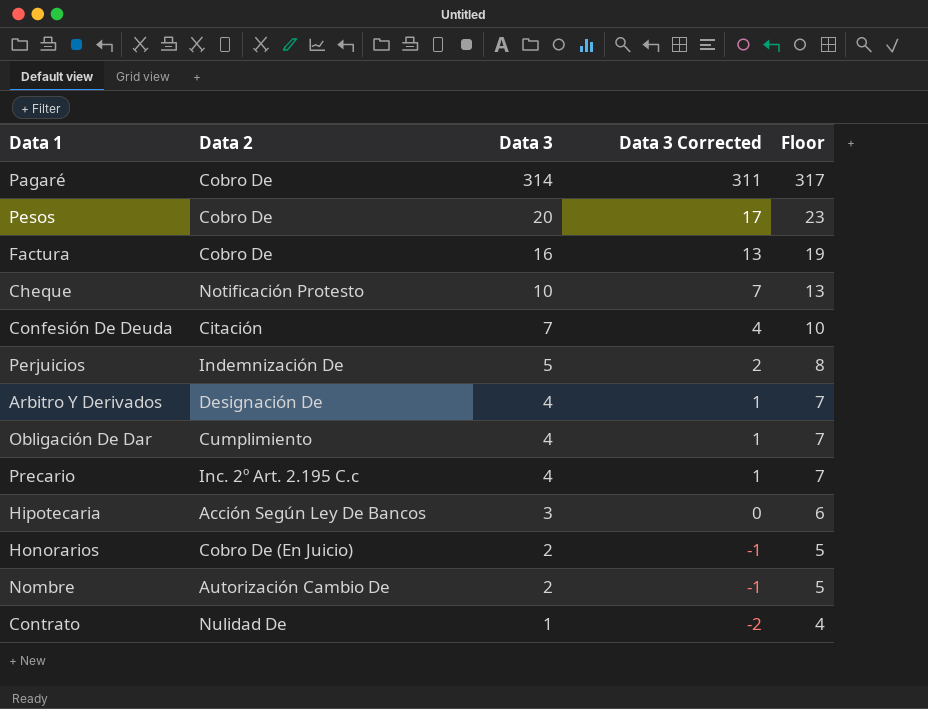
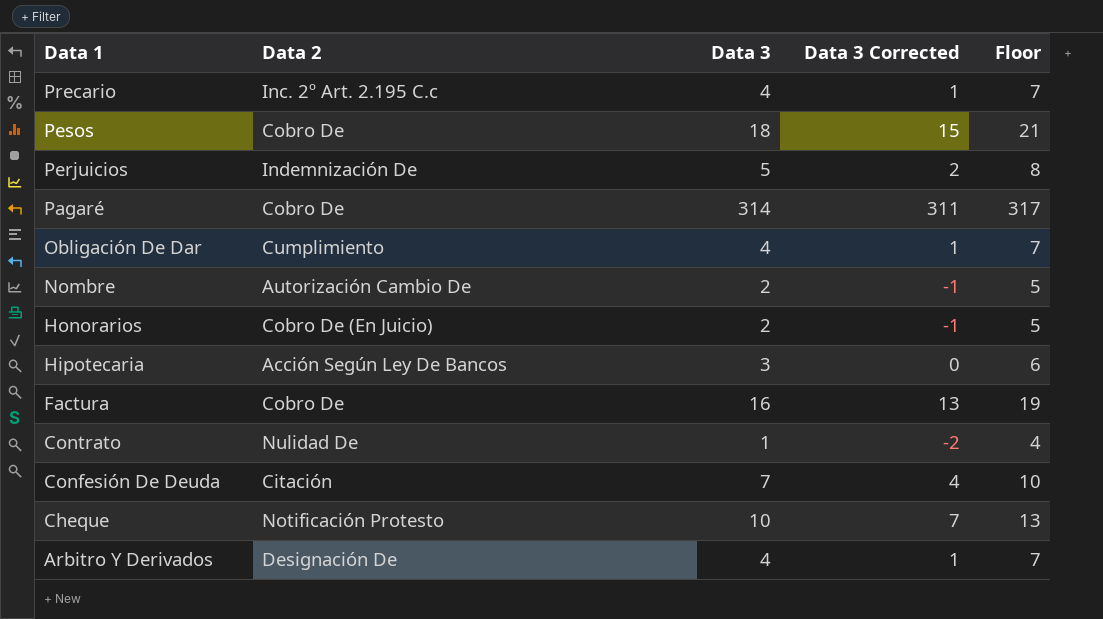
row order: Data 3 descending -> Data 1 descending
Pesos | Data 3: 20 -> 18
Pesos | Data 3 Corrected: 17 -> 15
Pesos | Floor: 23 -> 21

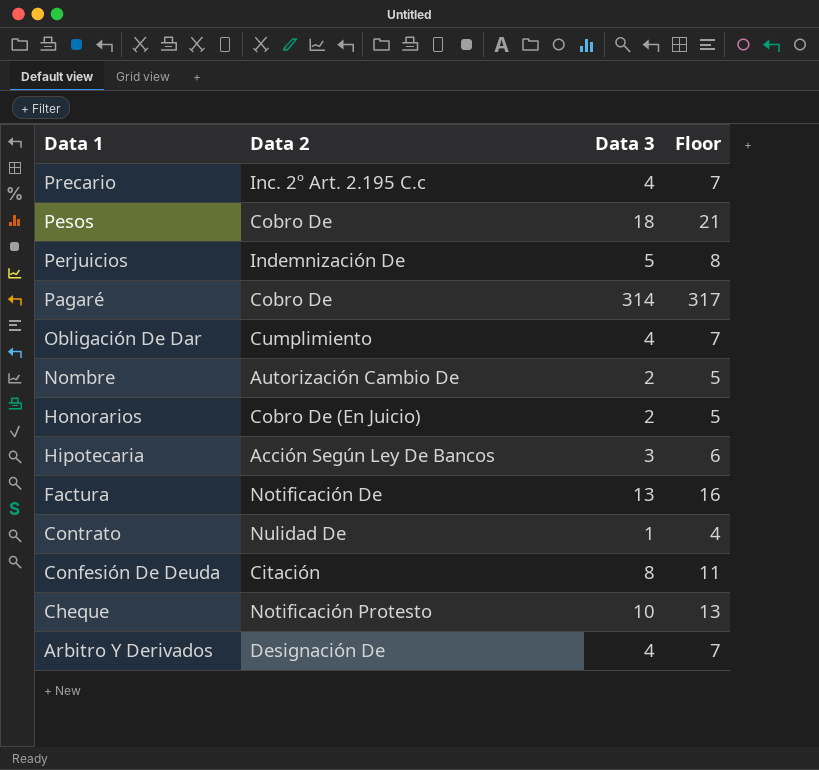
column Data 3 Corrected | formula: [Data 3] - 3 -> none
Factura | Data 2: Cobro De -> Notificación De
Factura | Data 3: 16 -> 13
Factura | Floor: 19 -> 16
Confesión De Deuda | Data 3: 7 -> 8
Confesión De Deuda | Floor: 10 -> 11

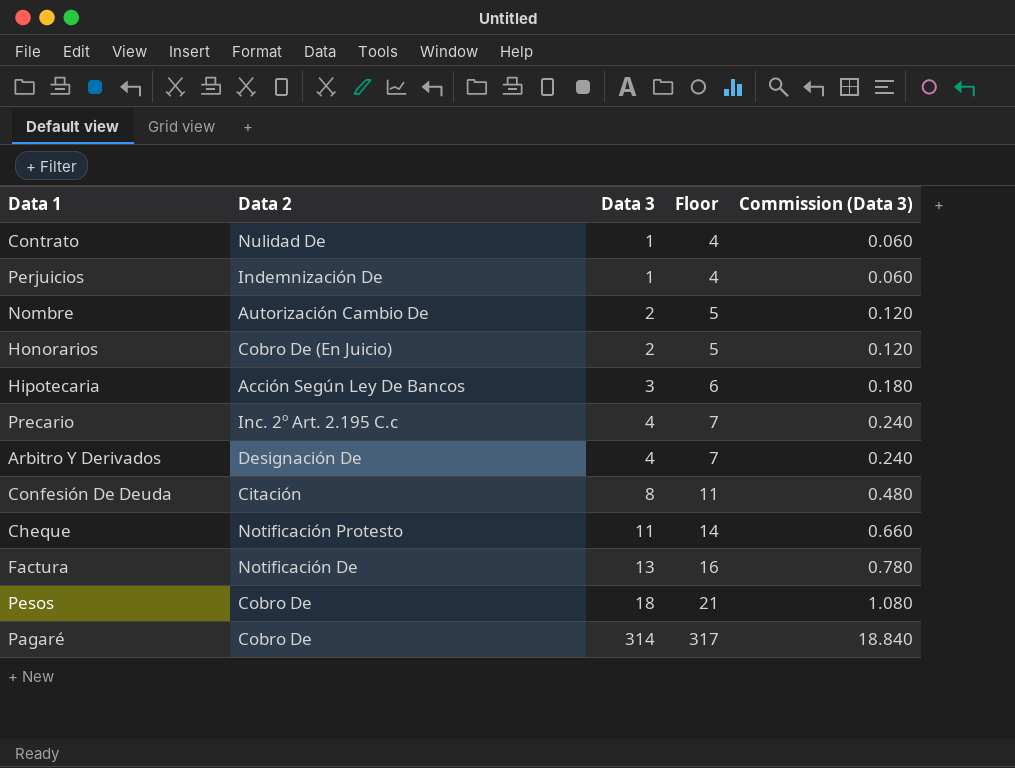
row order: Data 1 descending -> Data 3 ascending
column Commission (Data 3) | formula: none -> [Data 3] * 0.06
row Obligación De Dar: Cumplimiento | 4 | 7 -> none
Perjuicios | Data 3: 5 -> 1
Perjuicios | Floor: 8 -> 4
Cheque | Data 3: 10 -> 11
Cheque | Floor: 13 -> 14

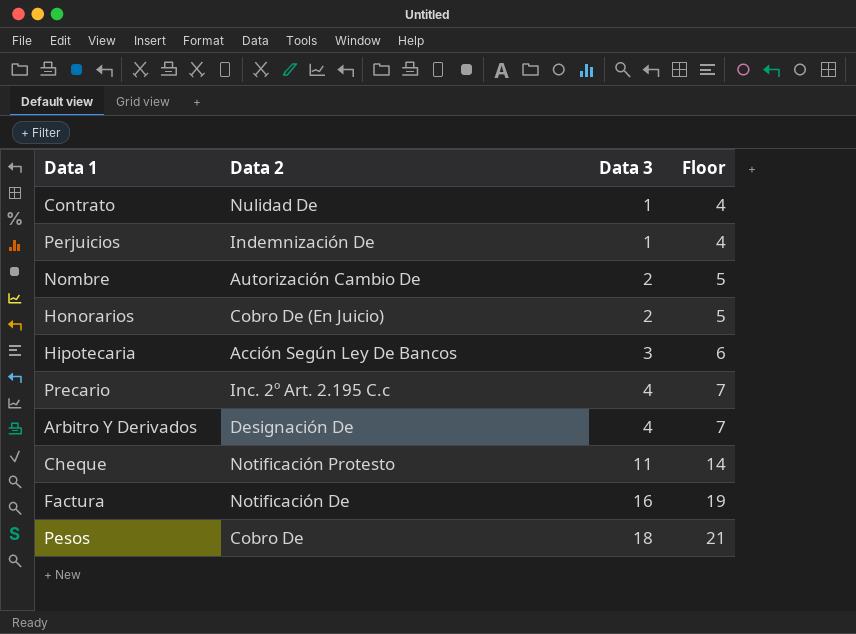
column Commission (Data 3) | formula: [Data 3] * 0.06 -> none
row Confesión De Deuda: Citación | 8 | 11 | 0.480 -> none
row Pagaré: Cobro De | 314 | 317 | 18.840 -> none
Factura | Data 3: 13 -> 16
Factura | Floor: 16 -> 19

